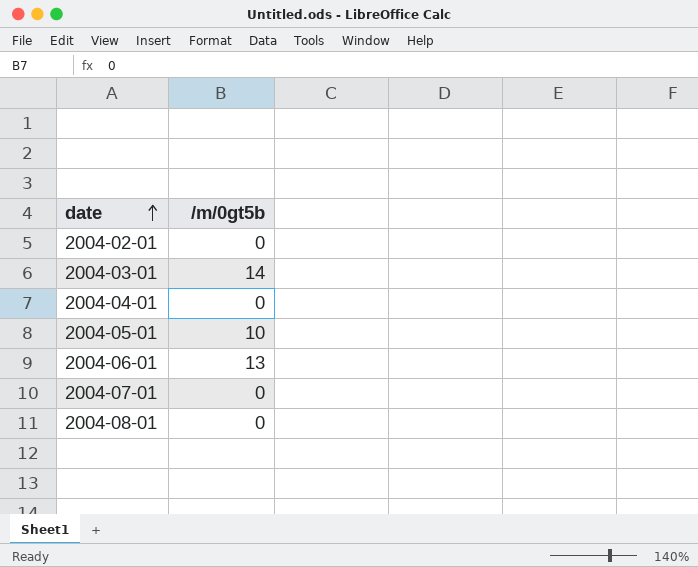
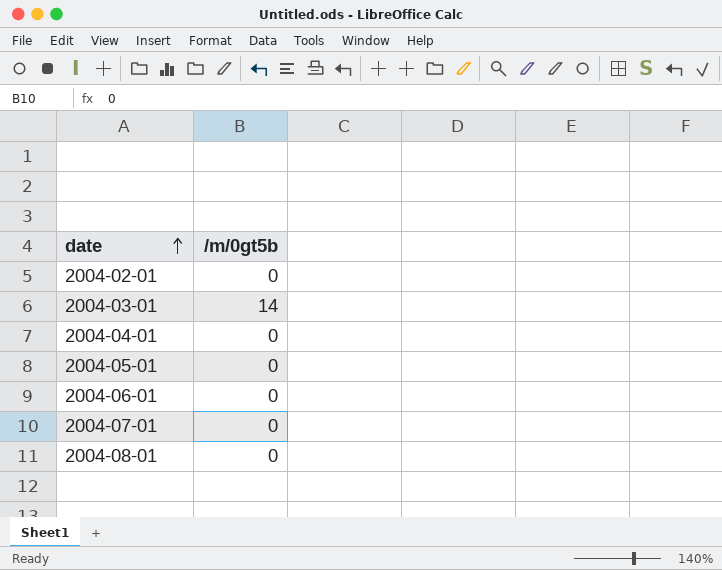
2004-05-01 | /m/0gt5b: 10 -> 0
2004-06-01 | /m/0gt5b: 13 -> 0

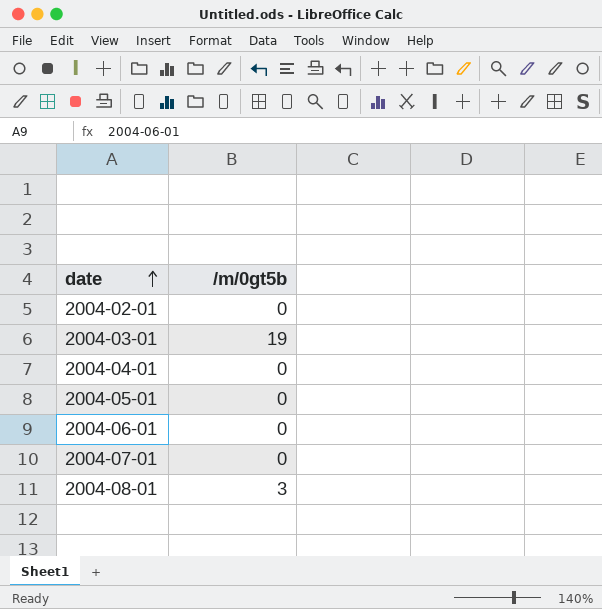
2004-03-01 | /m/0gt5b: 14 -> 19
2004-08-01 | /m/0gt5b: 0 -> 3

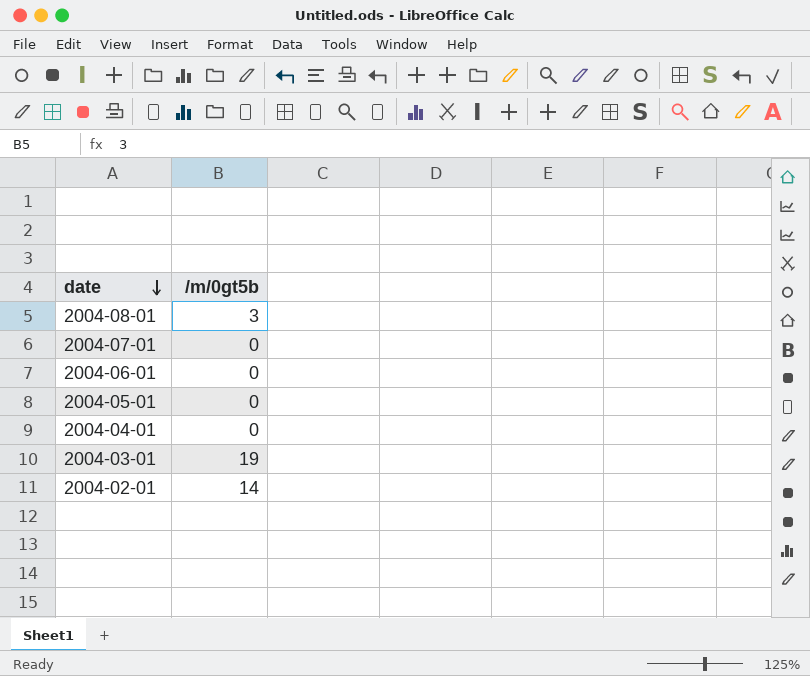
row order: date ascending -> date descending
2004-02-01 | /m/0gt5b: 0 -> 14

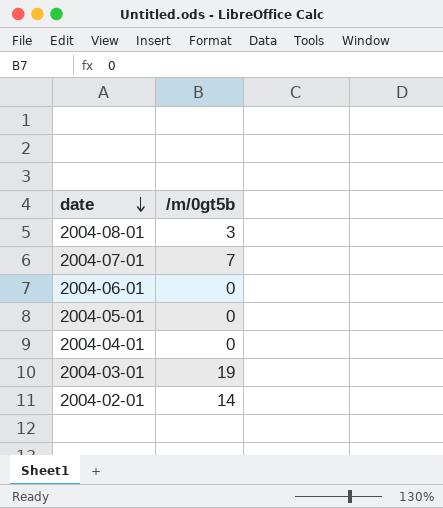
2004-07-01 | /m/0gt5b: 0 -> 7

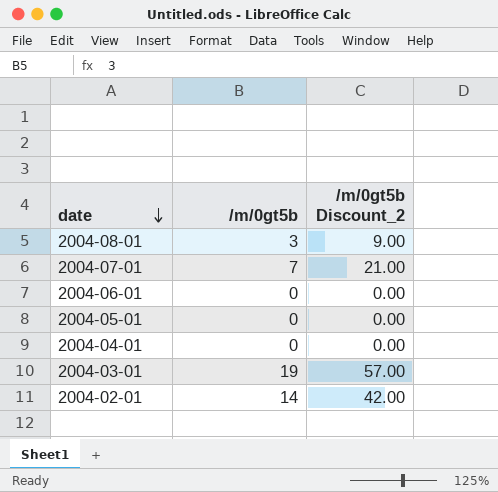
column /m/0gt5b Discount_2 | formula: none -> [/m/0gt5b] * 3

